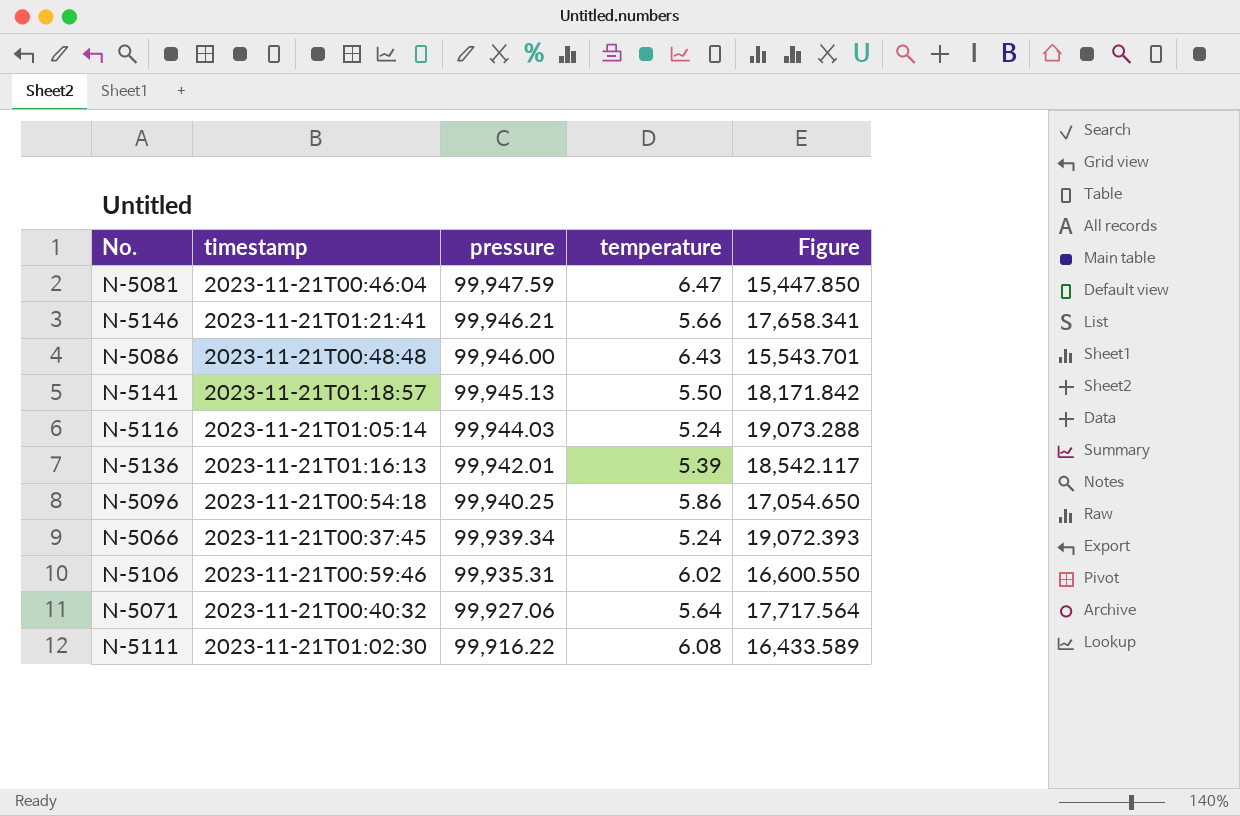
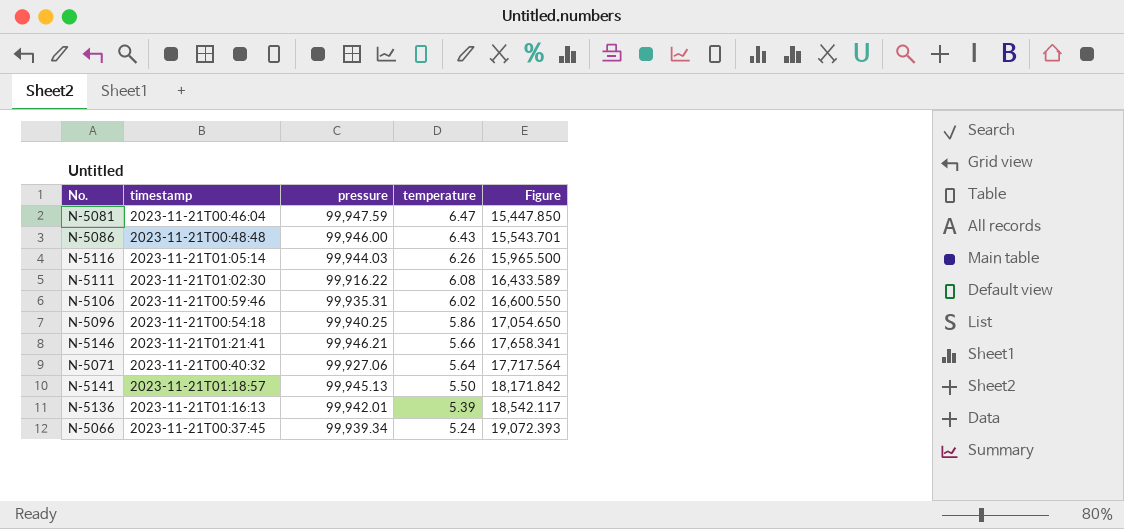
row order: pressure descending -> temperature descending
N-5116 | temperature: 5.24 -> 6.26
N-5116 | Figure: 19,073.288 -> 15,965.500

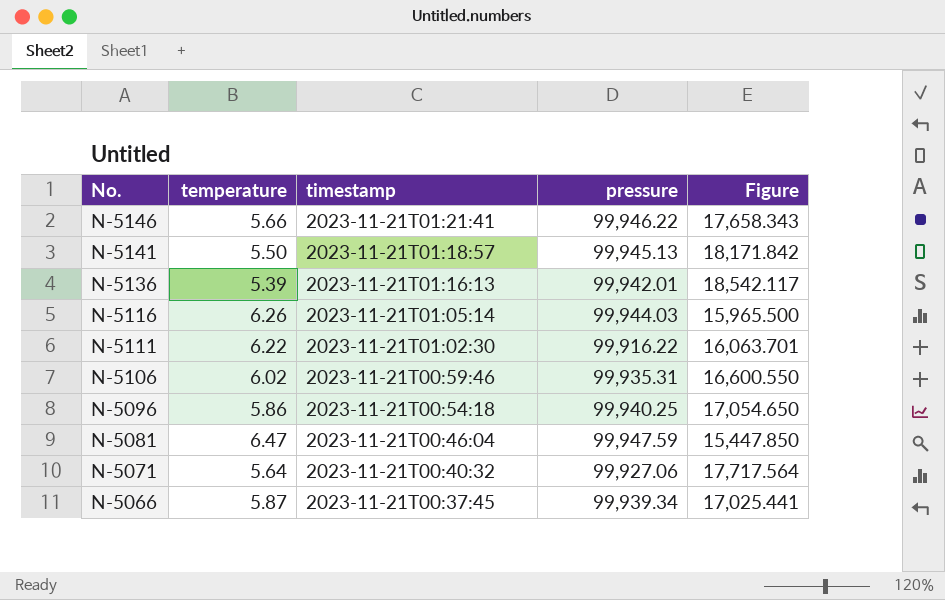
row order: temperature descending -> No. descending
column temperature | position: 4 -> 2
row N-5086: 2023-11-21T00:48:48 | 99,946.00 | 6.43 | 15,543.701 -> none
N-5146 | pressure: 99,946.21 -> 99,946.22
N-5146 | Figure: 17,658.341 -> 17,658.343
N-5111 | temperature: 6.08 -> 6.22
N-5111 | Figure: 16,433.589 -> 16,063.701
N-5066 | temperature: 5.24 -> 5.87
N-5066 | Figure: 19,072.393 -> 17,025.441

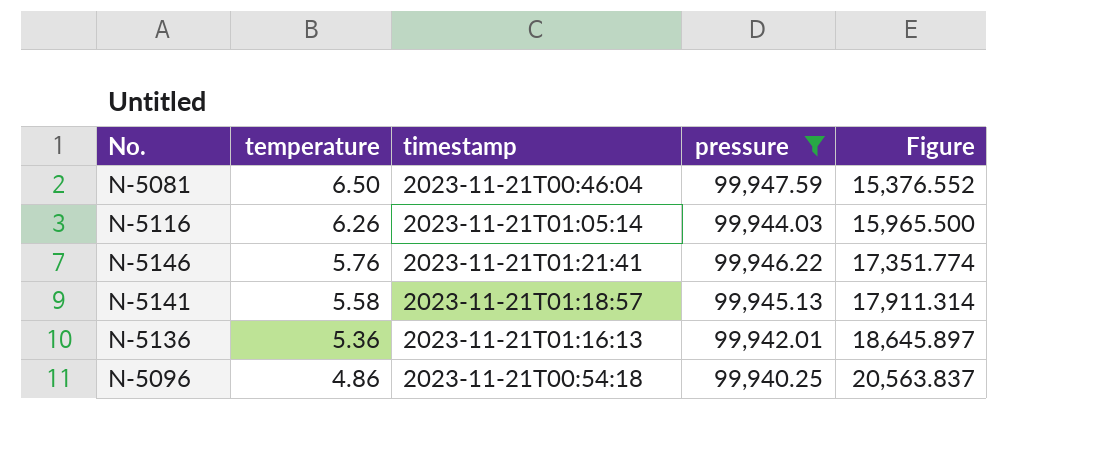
filter: none -> pressure >= 99,940.25
row order: No. descending -> temperature descending
N-5081 | temperature: 6.47 -> 6.50
N-5081 | Figure: 15,447.850 -> 15,376.552
N-5146 | temperature: 5.66 -> 5.76
N-5146 | Figure: 17,658.343 -> 17,351.774
N-5141 | temperature: 5.50 -> 5.58
N-5141 | Figure: 18,171.842 -> 17,911.314
N-5136 | temperature: 5.39 -> 5.36
N-5136 | Figure: 18,542.117 -> 18,645.897
N-5096 | temperature: 5.86 -> 4.86
N-5096 | Figure: 17,054.650 -> 20,563.837

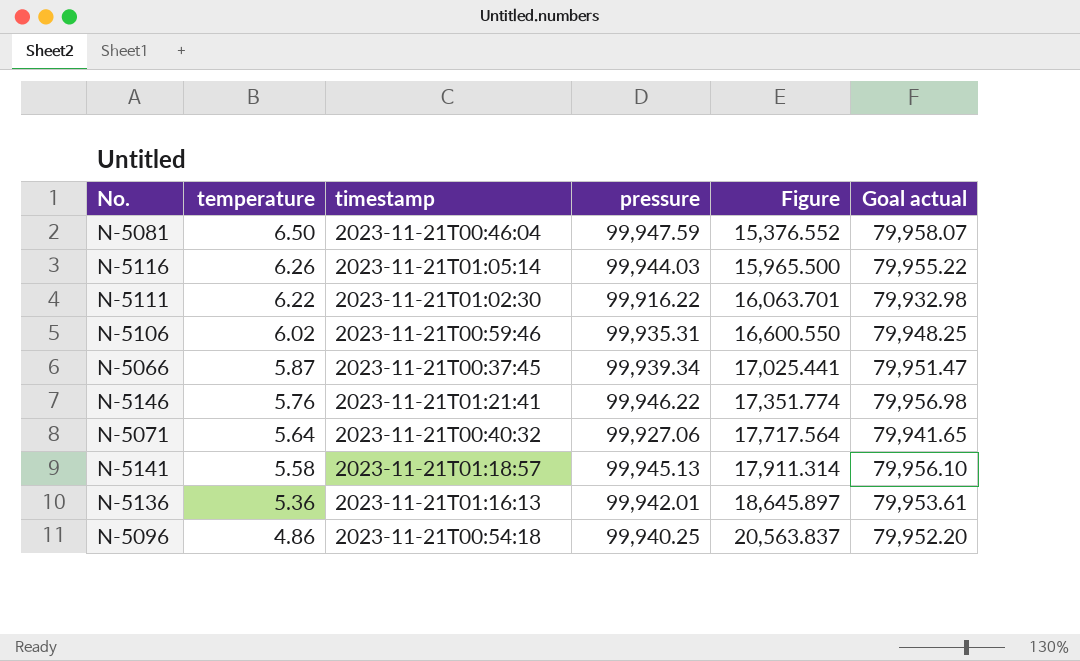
filter: pressure >= 99,940.25 -> none
column Goal actual | formula: none -> [pressure] * 0.8

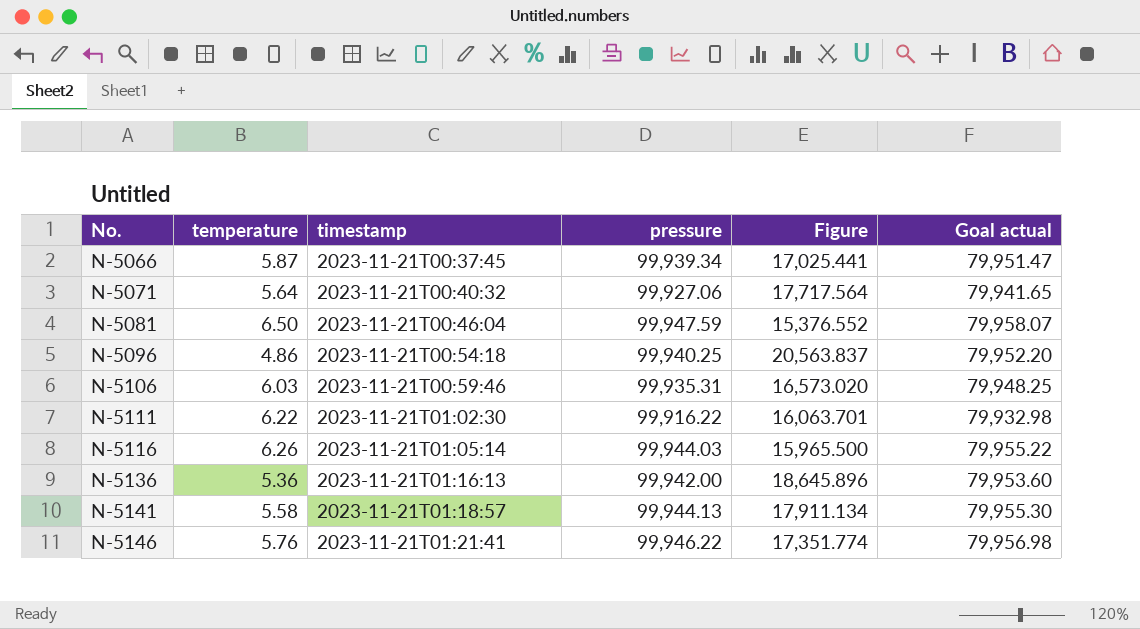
row order: temperature descending -> No. ascending
N-5106 | temperature: 6.02 -> 6.03
N-5106 | Figure: 16,600.550 -> 16,573.020
N-5136 | pressure: 99,942.01 -> 99,942.00
N-5136 | Figure: 18,645.897 -> 18,645.896
N-5136 | Goal actual: 79,953.61 -> 79,953.60
N-5141 | pressure: 99,945.13 -> 99,944.13
N-5141 | Figure: 17,911.314 -> 17,911.134
N-5141 | Goal actual: 79,956.10 -> 79,955.30

